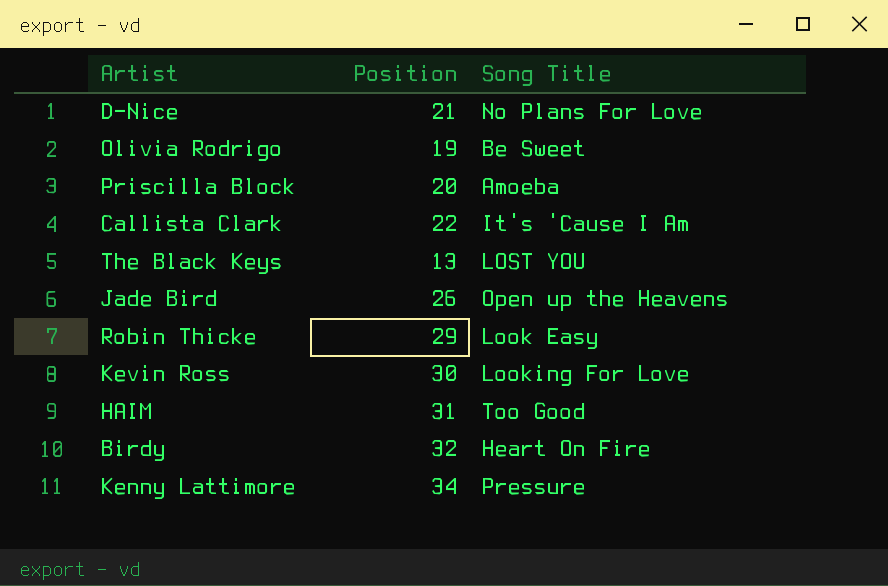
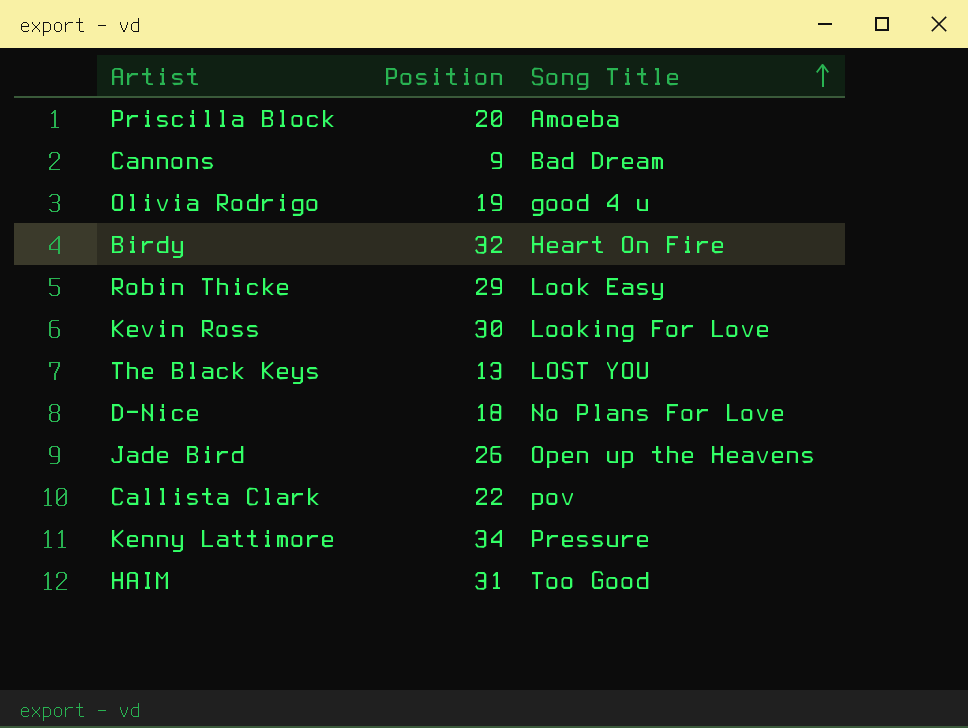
row order: none -> Song Title ascending
row Cannons: none -> 9 | Bad Dream
Olivia Rodrigo | Song Title: Be Sweet -> good 4 u
D-Nice | Position: 21 -> 18
Callista Clark | Song Title: It's 'Cause I Am -> pov

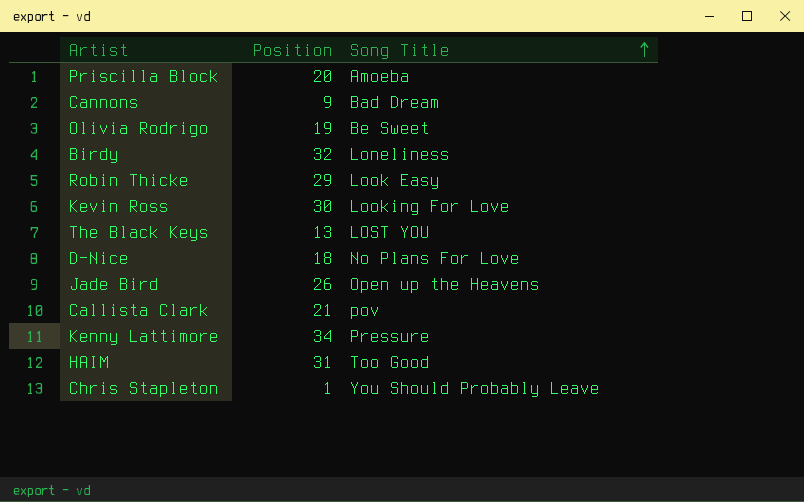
Olivia Rodrigo | Song Title: good 4 u -> Be Sweet
Birdy | Song Title: Heart On Fire -> Loneliness
Callista Clark | Position: 22 -> 21
row Chris Stapleton: none -> 1 | You Should Probably Leave

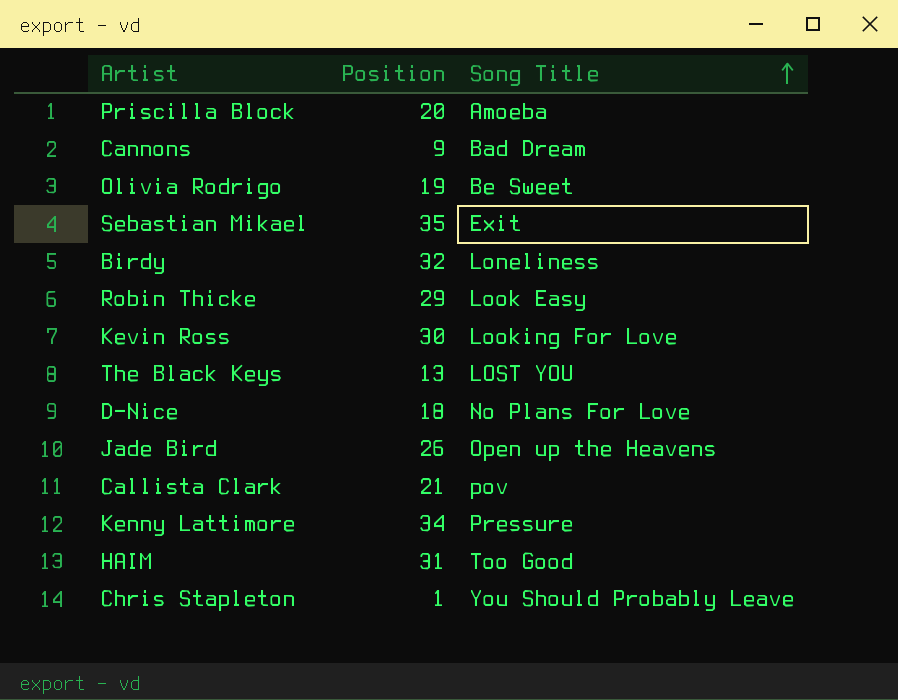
row Sebastian Mikael: none -> 35 | Exit

